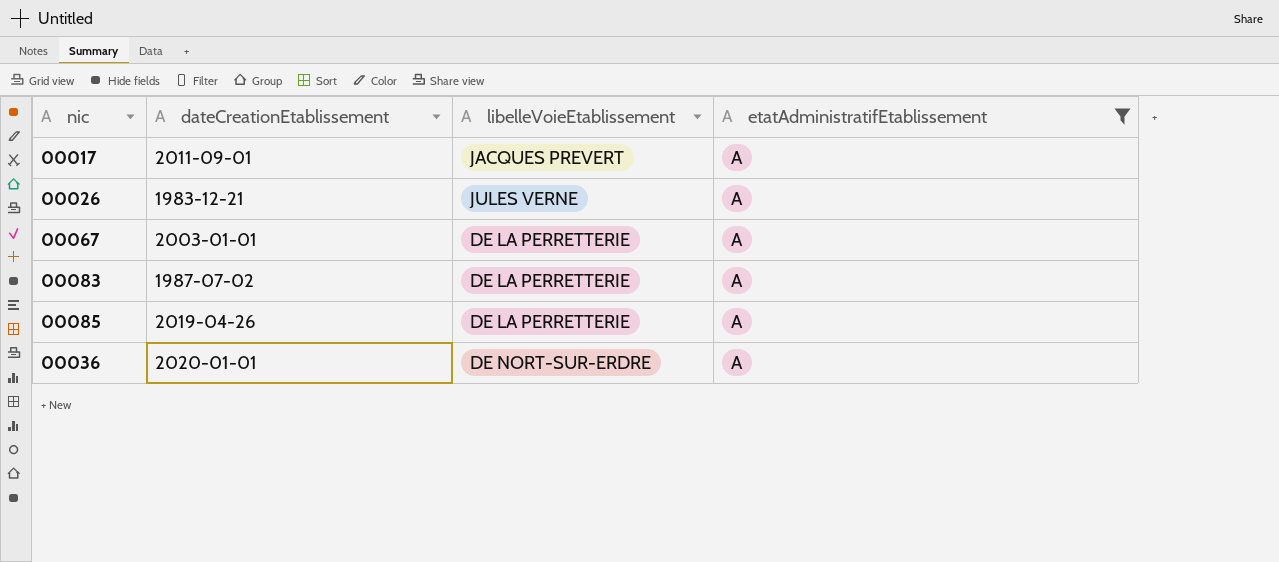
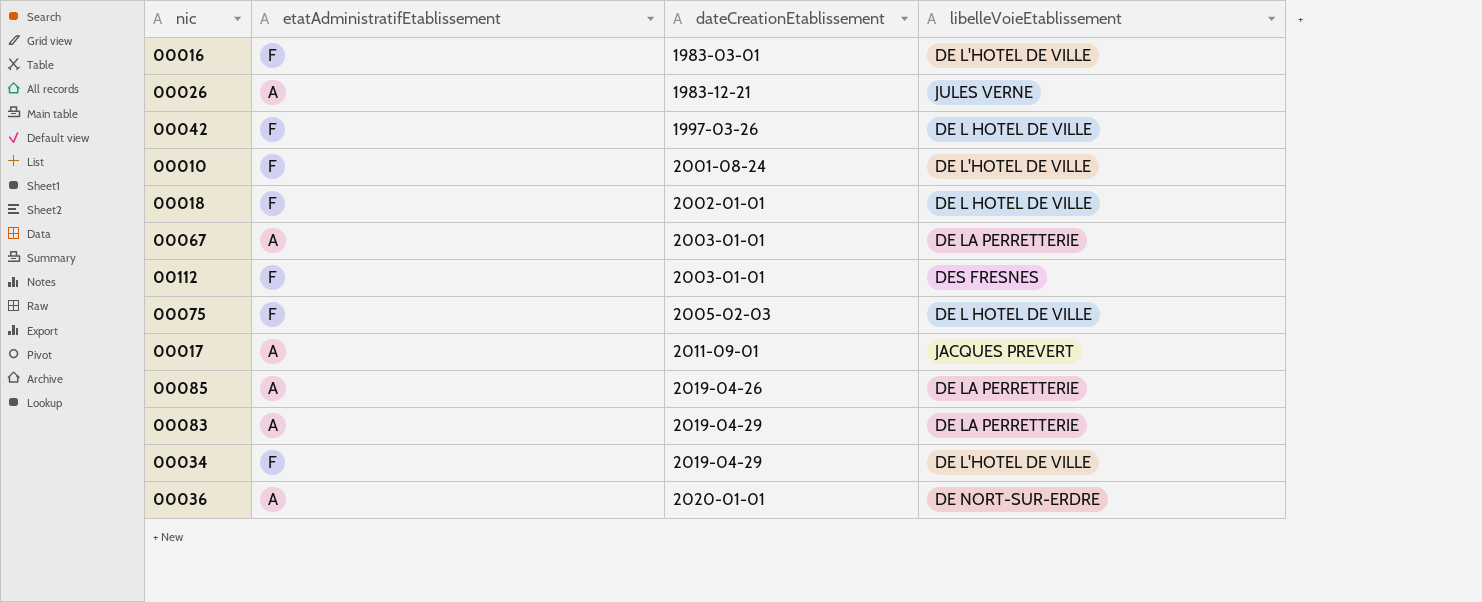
filter: etatAdministratifEtablissement = A -> none
row order: none -> dateCreationEtablissement ascending
column etatAdministratifEtablissement | position: 4 -> 2
00083 | dateCreationEtablissement: 1987-07-02 -> 2019-04-29

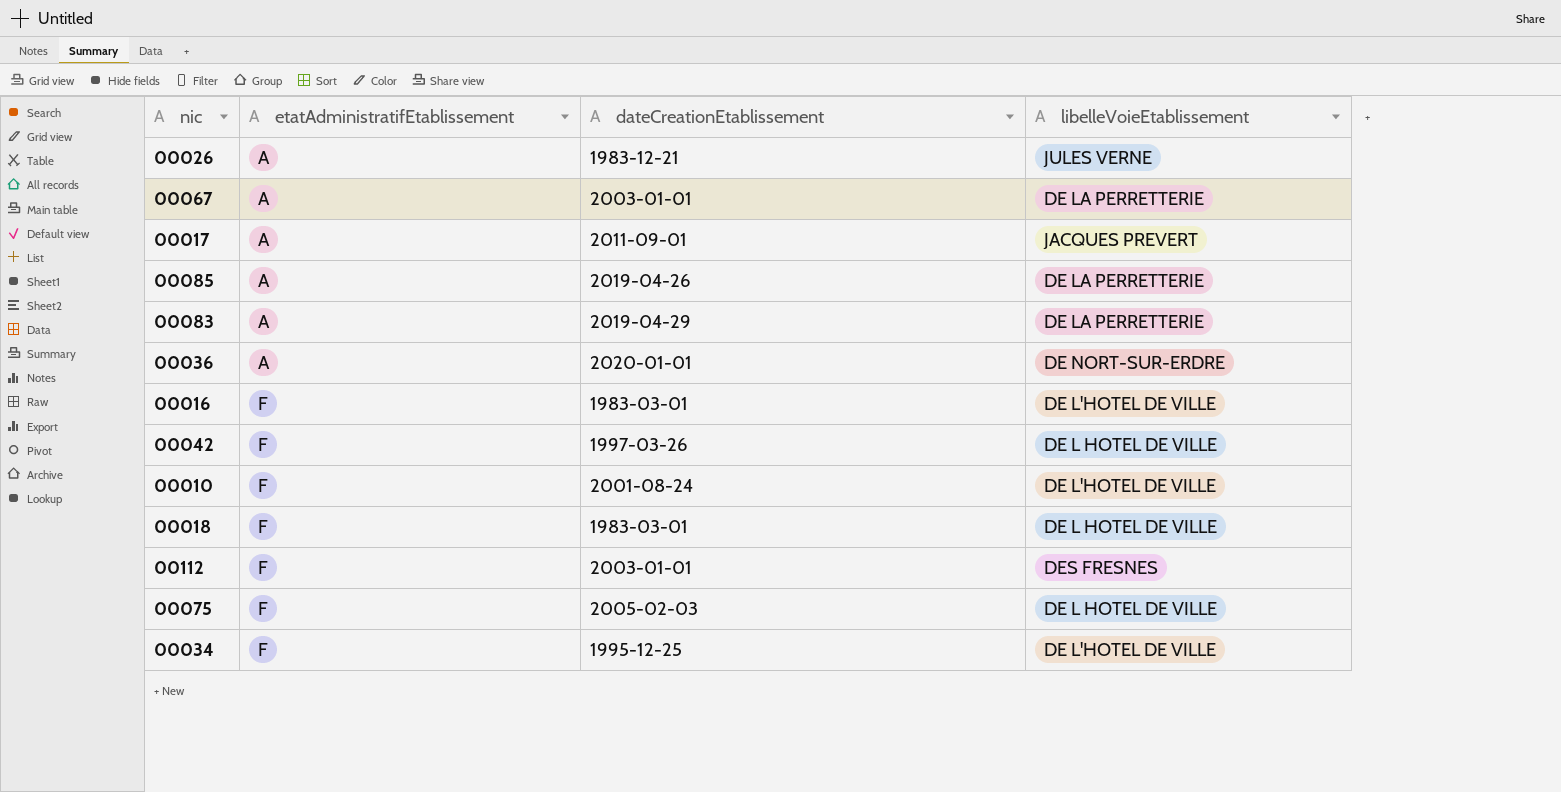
row order: dateCreationEtablissement ascending -> etatAdministratifEtablissement ascending
00018 | dateCreationEtablissement: 2002-01-01 -> 1983-03-01
00034 | dateCreationEtablissement: 2019-04-29 -> 1995-12-25

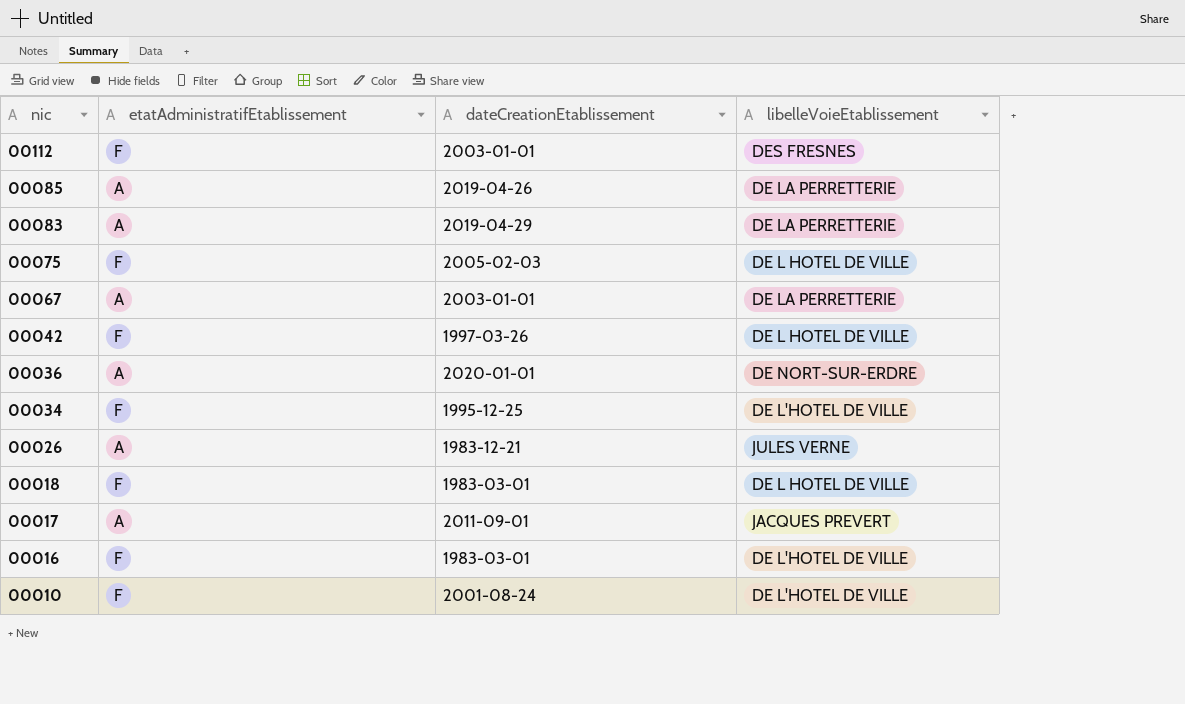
row order: etatAdministratifEtablissement ascending -> nic descending

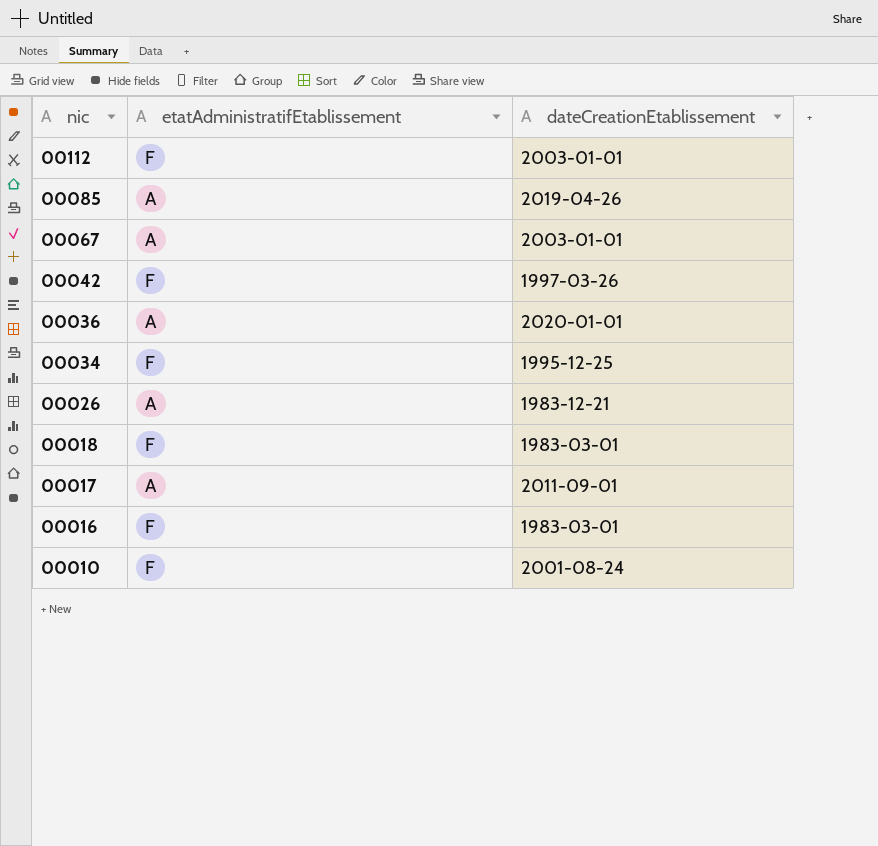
column libelleVoieEtablissement | position: 4 -> none
row 00083: A | 2019-04-29 | DE LA PERRETTERIE -> none
row 00075: F | 2005-02-03 | DE L HOTEL DE VILLE -> none

